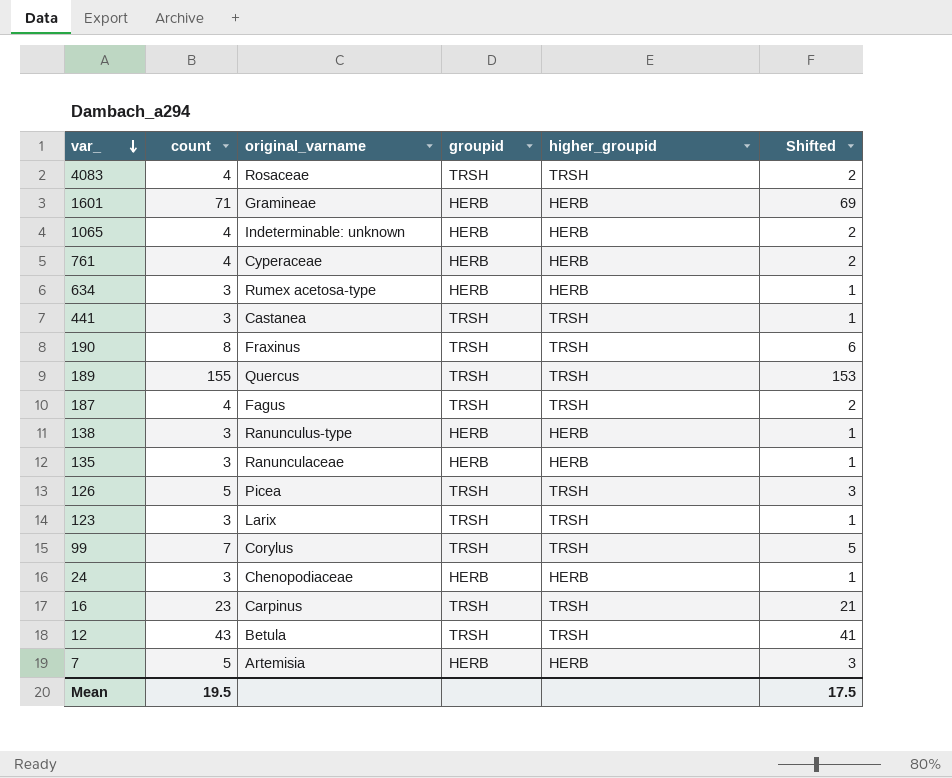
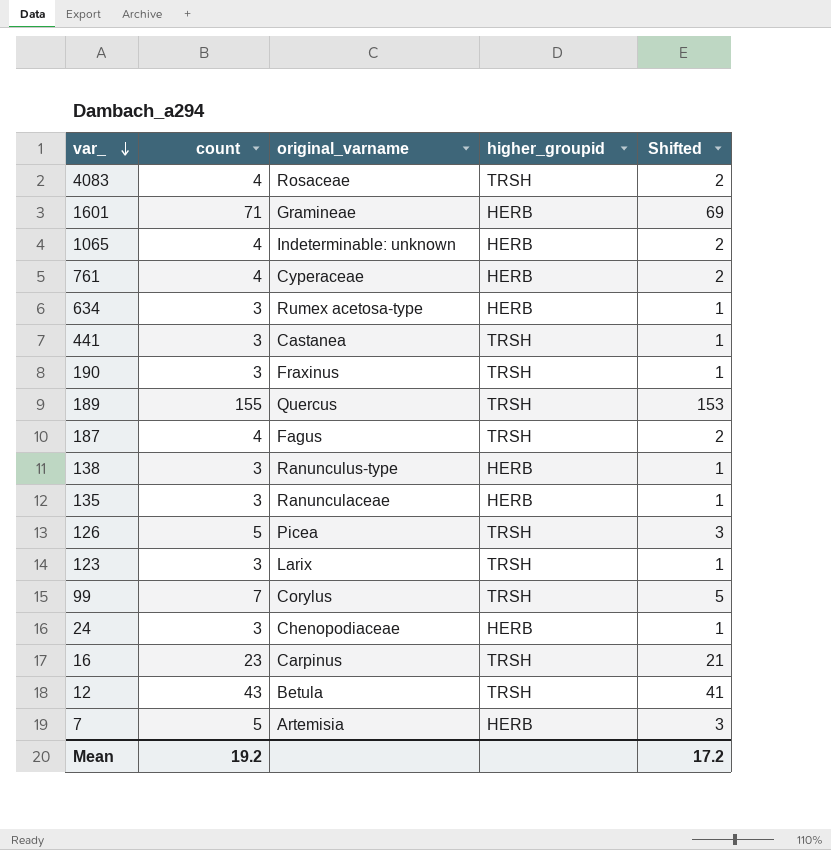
column groupid | position: 4 -> none
190 | count: 8 -> 3
190 | Shifted: 6 -> 1
Mean | count: 19.5 -> 19.2
Mean | Shifted: 17.5 -> 17.2

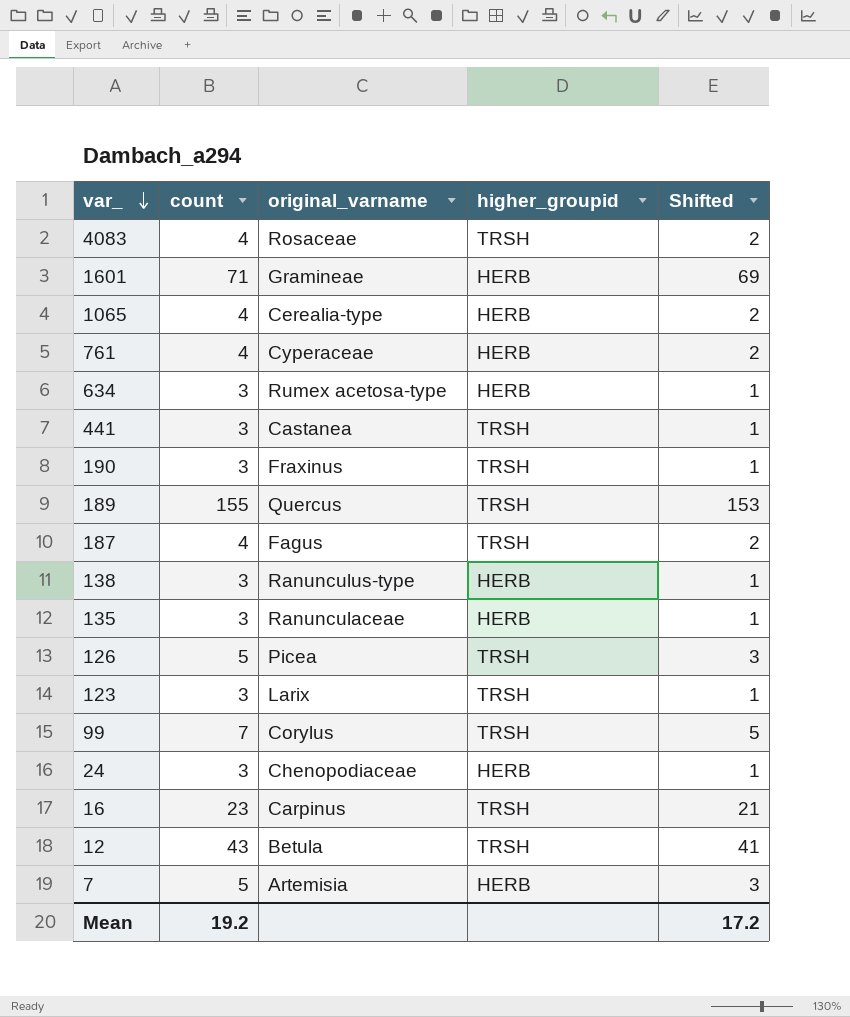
1065 | original_varname: Indeterminable: unknown -> Cerealia-type

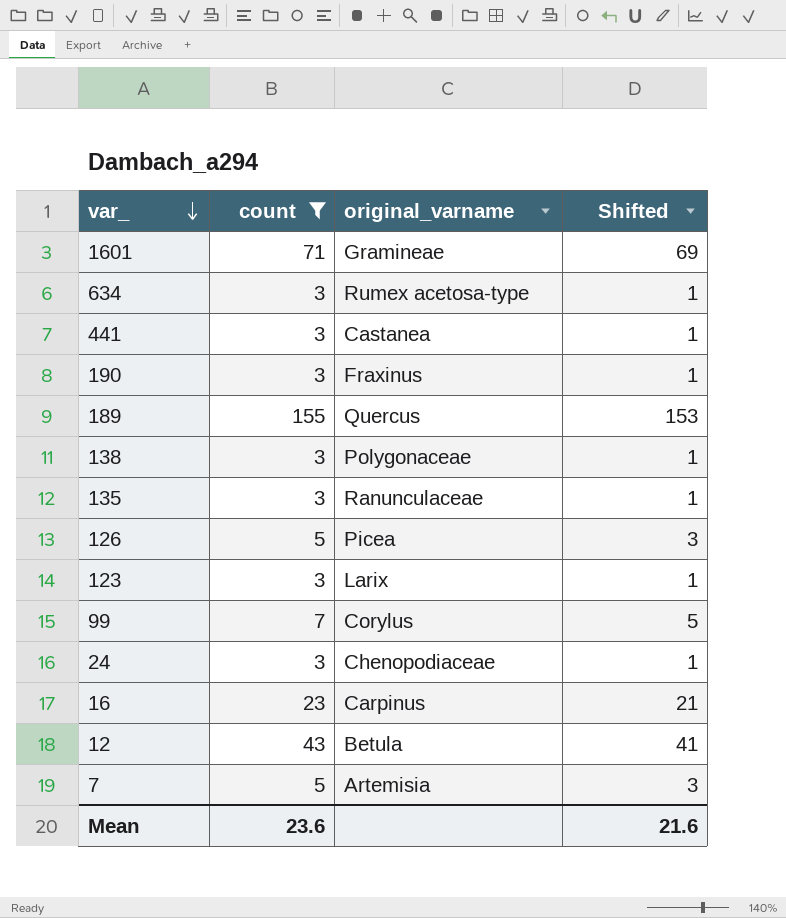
filter: none -> count != 4
column higher_groupid | position: 4 -> none
138 | original_varname: Ranunculus-type -> Polygonaceae
Mean | count: 19.2 -> 23.6
Mean | Shifted: 17.2 -> 21.6

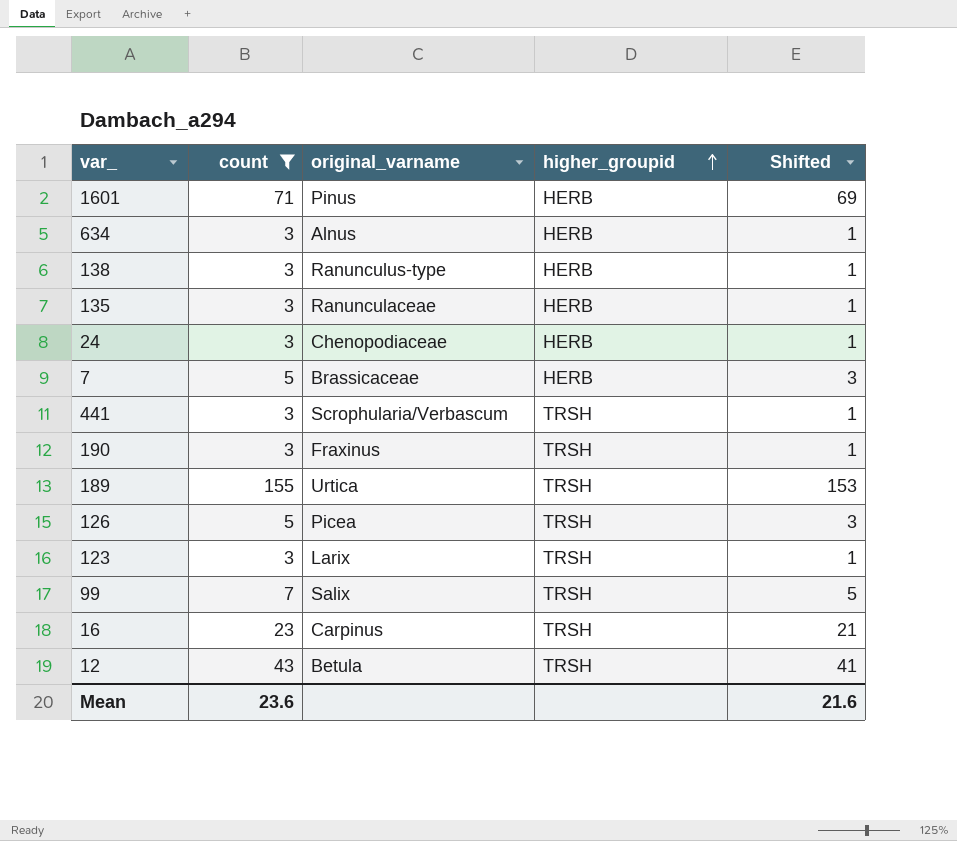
row order: var_ descending -> higher_groupid ascending
column higher_groupid | position: none -> 4
1601 | original_varname: Gramineae -> Pinus
634 | original_varname: Rumex acetosa-type -> Alnus
138 | original_varname: Polygonaceae -> Ranunculus-type
7 | original_varname: Artemisia -> Brassicaceae
441 | original_varname: Castanea -> Scrophularia/Verbascum
189 | original_varname: Quercus -> Urtica
99 | original_varname: Corylus -> Salix

